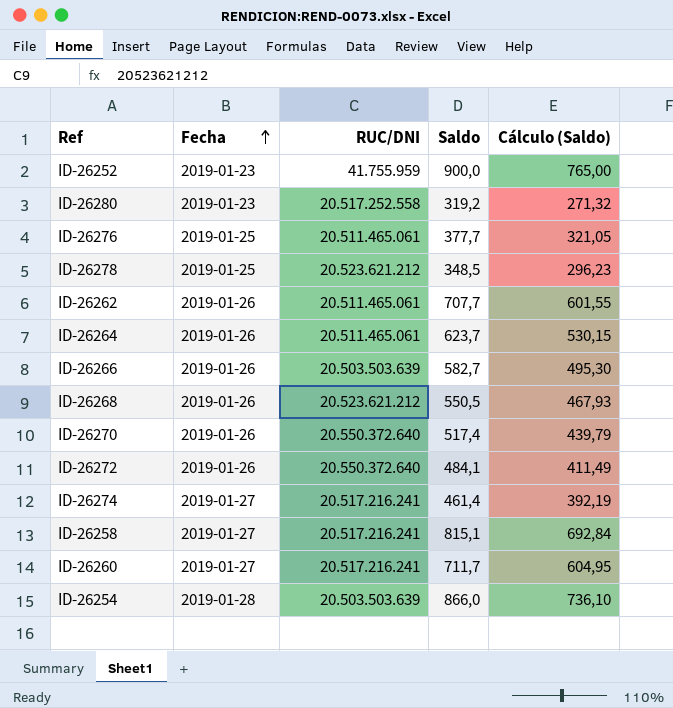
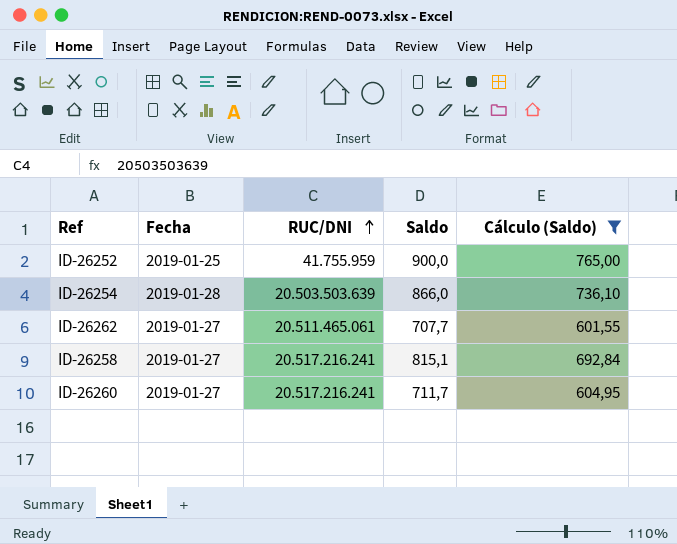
filter: none -> Cálculo (Saldo) >= 601,55
row order: Fecha ascending -> RUC/DNI ascending
ID-26252 | Fecha: 2019-01-23 -> 2019-01-25
ID-26262 | Fecha: 2019-01-26 -> 2019-01-27

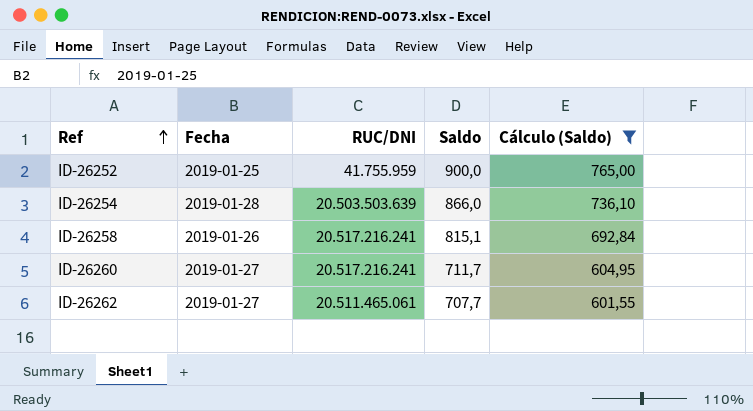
row order: RUC/DNI ascending -> Ref ascending
ID-26258 | Fecha: 2019-01-27 -> 2019-01-26

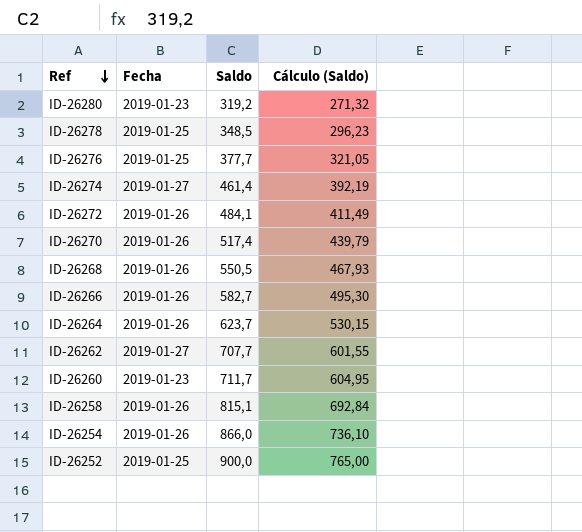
filter: Cálculo (Saldo) >= 601,55 -> none
row order: Ref ascending -> Ref descending
column RUC/DNI | position: 3 -> none
ID-26260 | Fecha: 2019-01-27 -> 2019-01-23
ID-26254 | Fecha: 2019-01-28 -> 2019-01-26

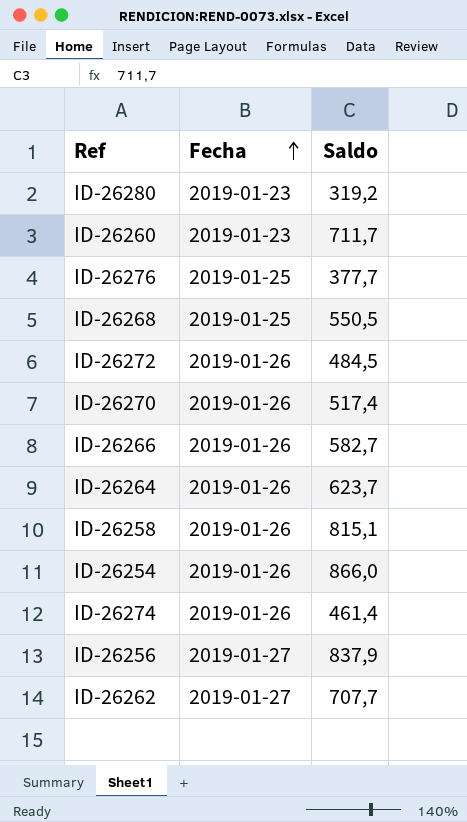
row order: Ref descending -> Fecha ascending
column Cálculo (Saldo) | formula: [Saldo] * 0,85 -> none
row ID-26278: 2019-01-25 | 348,5 | 296,23 -> none
row ID-26252: 2019-01-25 | 900,0 | 765,00 -> none
ID-26268 | Fecha: 2019-01-26 -> 2019-01-25
ID-26272 | Saldo: 484,1 -> 484,5
ID-26274 | Fecha: 2019-01-27 -> 2019-01-26
row ID-26256: none -> 2019-01-27 | 837,9

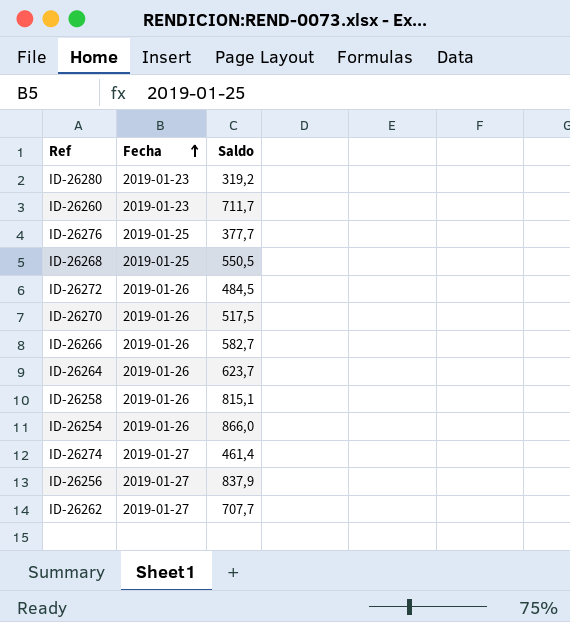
ID-26270 | Saldo: 517,4 -> 517,5
ID-26274 | Fecha: 2019-01-26 -> 2019-01-27

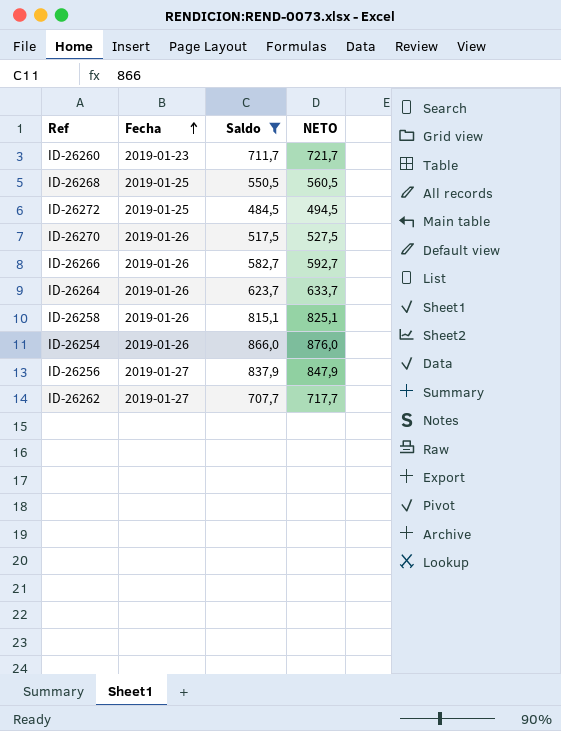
filter: none -> Saldo >= 484,5
column NETO | formula: none -> [Saldo] + 10
ID-26272 | Fecha: 2019-01-26 -> 2019-01-25

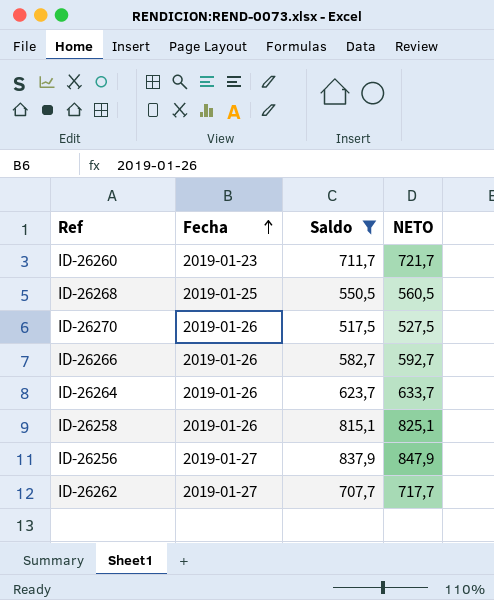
row ID-26272: 2019-01-25 | 484,5 | 494,5 -> none
row ID-26254: 2019-01-26 | 866,0 | 876,0 -> none

